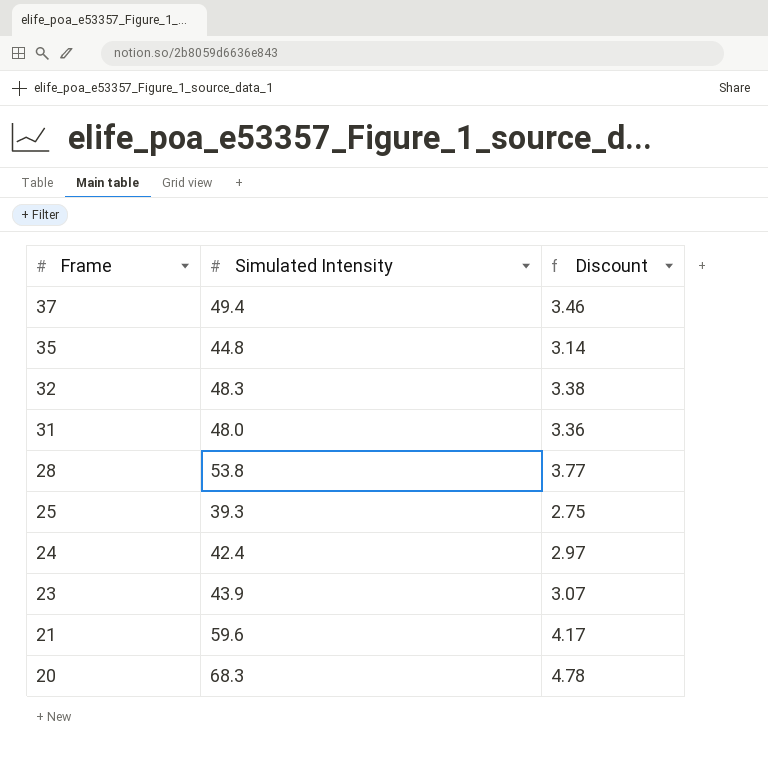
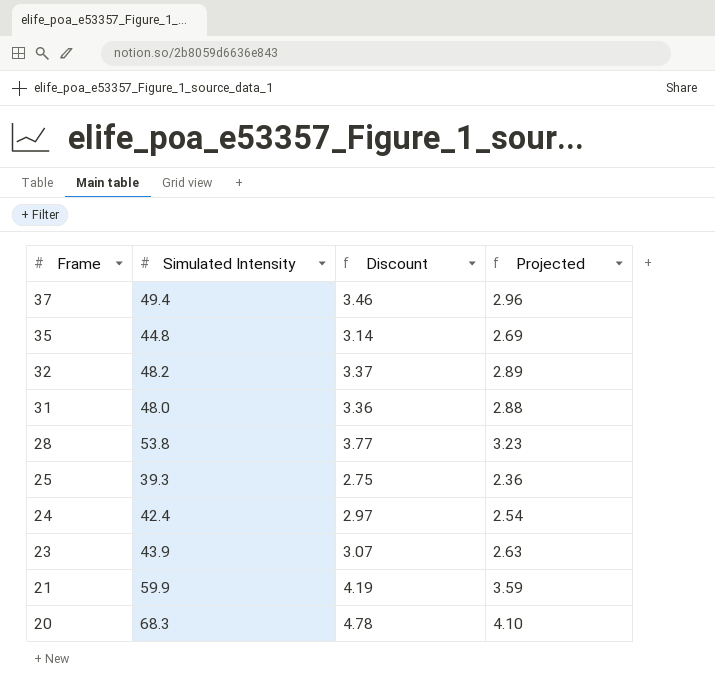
column Projected | formula: none -> [Simulated Intensity] * 0.06
32 | Simulated Intensity: 48.3 -> 48.2
32 | Discount: 3.38 -> 3.37
21 | Simulated Intensity: 59.6 -> 59.9
21 | Discount: 4.17 -> 4.19

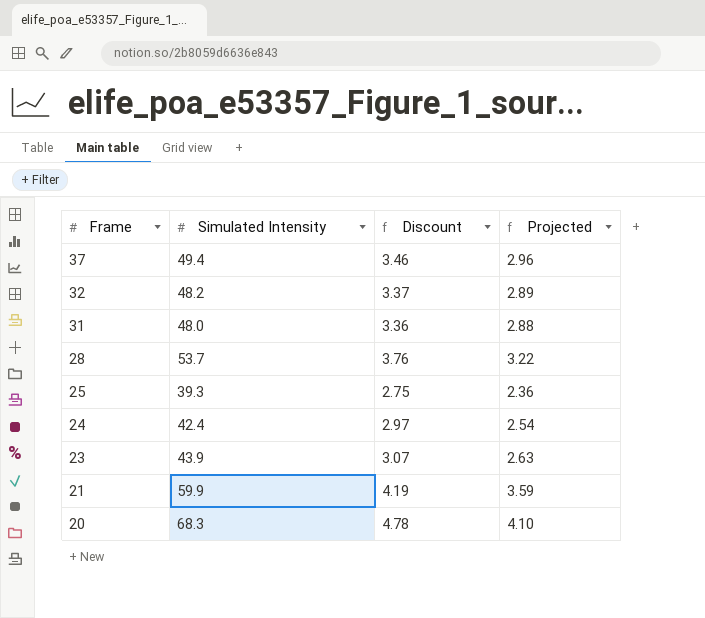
row 35: 44.8 | 3.14 | 2.69 -> none
28 | Simulated Intensity: 53.8 -> 53.7
28 | Discount: 3.77 -> 3.76
28 | Projected: 3.23 -> 3.22

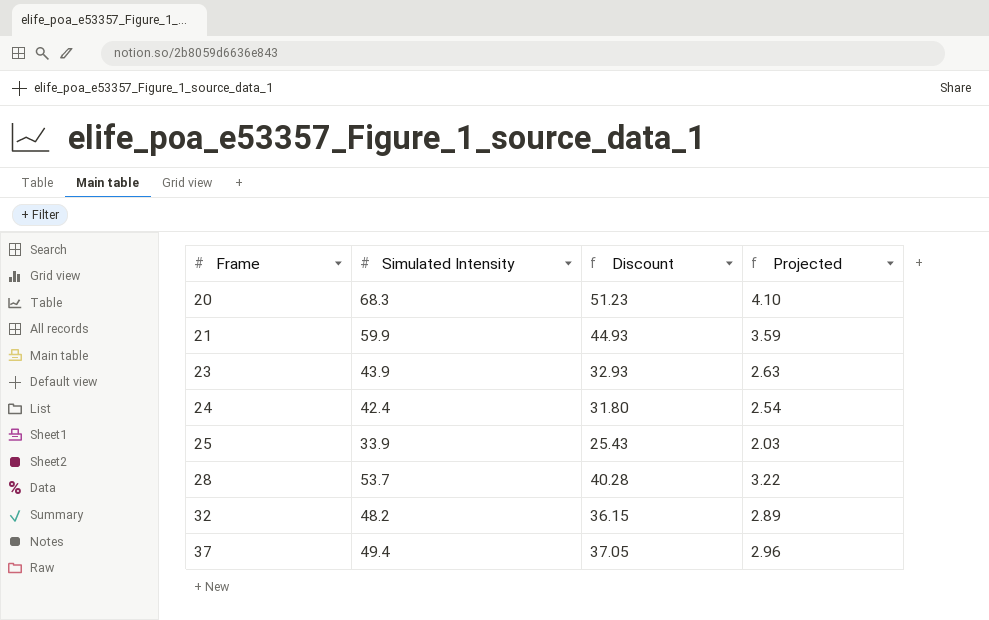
row order: Frame descending -> Frame ascending
column Discount | formula: [Simulated Intensity] * 0.07 -> [Simulated Intensity] * 0.75
row 31: 48.0 | 3.36 | 2.88 -> none
25 | Simulated Intensity: 39.3 -> 33.9
25 | Projected: 2.36 -> 2.03

